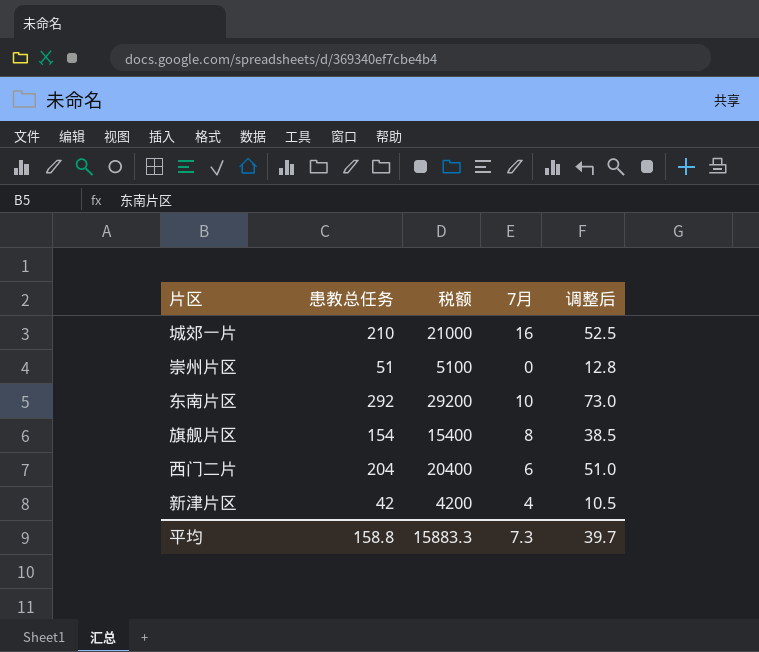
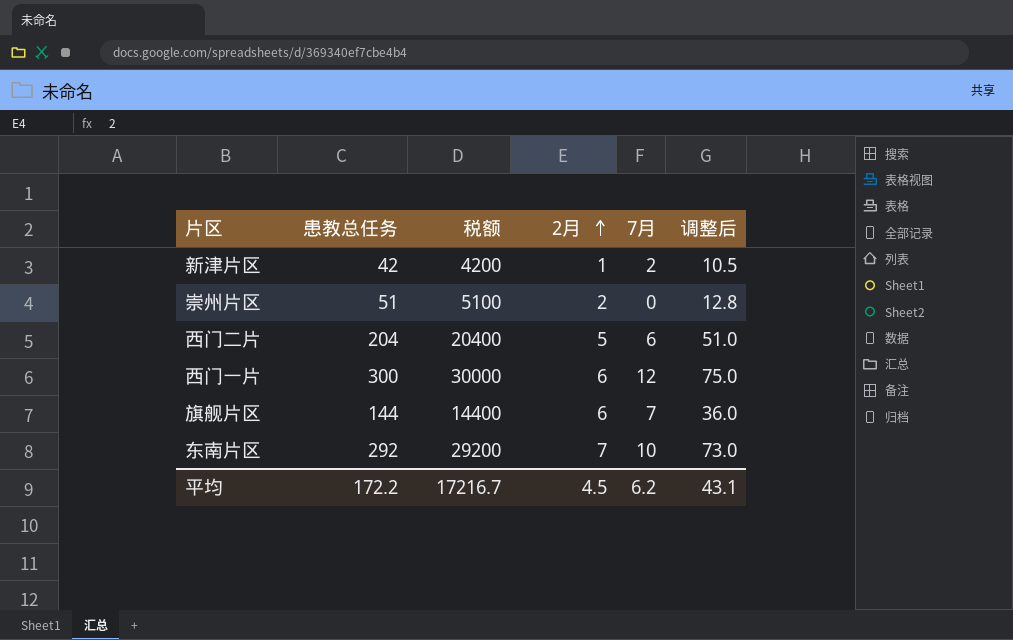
row order: none -> 2月 ascending
column 2月 | position: none -> 4
row 城郊一片: 210 | 21000 | 16 | 52.5 -> none
新津片区 | 7月: 4 -> 2
row 西门一片: none -> 300 | 30000 | 6 | 12 | 75.0
旗舰片区 | 患教总任务: 154 -> 144
旗舰片区 | 税额: 15400 -> 14400
旗舰片区 | 7月: 8 -> 7
旗舰片区 | 调整后: 38.5 -> 36.0
平均 | 患教总任务: 158.8 -> 172.2
平均 | 税额: 15883.3 -> 17216.7
平均 | 7月: 7.3 -> 6.2
平均 | 调整后: 39.7 -> 43.1

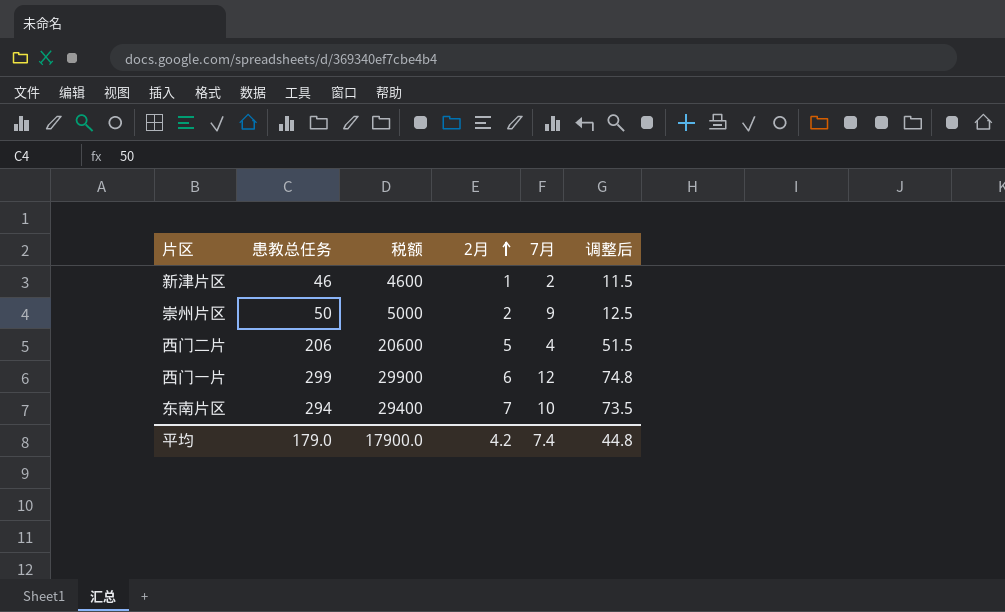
row 旗舰片区: 144 | 14400 | 6 | 7 | 36.0 -> none
新津片区 | 患教总任务: 42 -> 46
新津片区 | 税额: 4200 -> 4600
新津片区 | 调整后: 10.5 -> 11.5
崇州片区 | 患教总任务: 51 -> 50
崇州片区 | 税额: 5100 -> 5000
崇州片区 | 7月: 0 -> 9
崇州片区 | 调整后: 12.8 -> 12.5
西门二片 | 患教总任务: 204 -> 206
西门二片 | 税额: 20400 -> 20600
西门二片 | 7月: 6 -> 4
西门二片 | 调整后: 51.0 -> 51.5
西门一片 | 患教总任务: 300 -> 299
西门一片 | 税额: 30000 -> 29900
西门一片 | 调整后: 75.0 -> 74.8
东南片区 | 患教总任务: 292 -> 294
东南片区 | 税额: 29200 -> 29400
东南片区 | 调整后: 73.0 -> 73.5
平均 | 患教总任务: 172.2 -> 179.0
平均 | 税额: 17216.7 -> 17900.0
平均 | 2月: 4.5 -> 4.2
平均 | 7月: 6.2 -> 7.4
平均 | 调整后: 43.1 -> 44.8

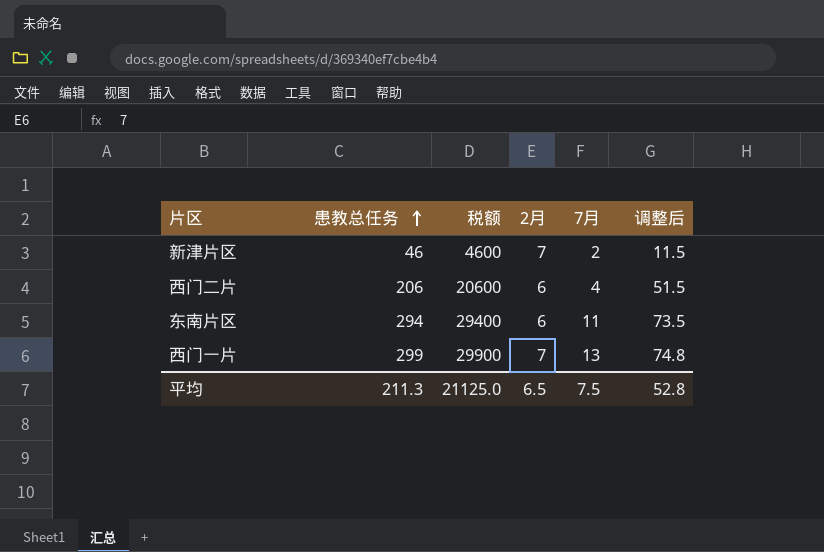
row order: 2月 ascending -> 患教总任务 ascending
row 崇州片区: 50 | 5000 | 2 | 9 | 12.5 -> none
新津片区 | 2月: 1 -> 7
西门二片 | 2月: 5 -> 6
东南片区 | 2月: 7 -> 6
东南片区 | 7月: 10 -> 11
西门一片 | 2月: 6 -> 7
西门一片 | 7月: 12 -> 13
平均 | 患教总任务: 179.0 -> 211.3
平均 | 税额: 17900.0 -> 21125.0
平均 | 2月: 4.2 -> 6.5
平均 | 7月: 7.4 -> 7.5
平均 | 调整后: 44.8 -> 52.8

